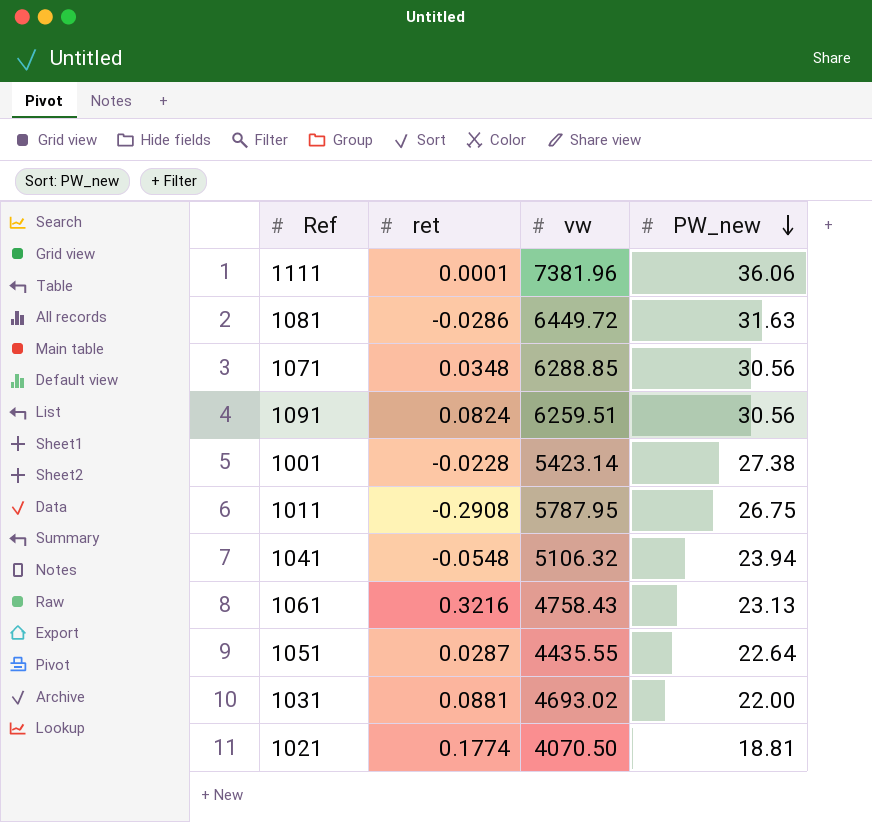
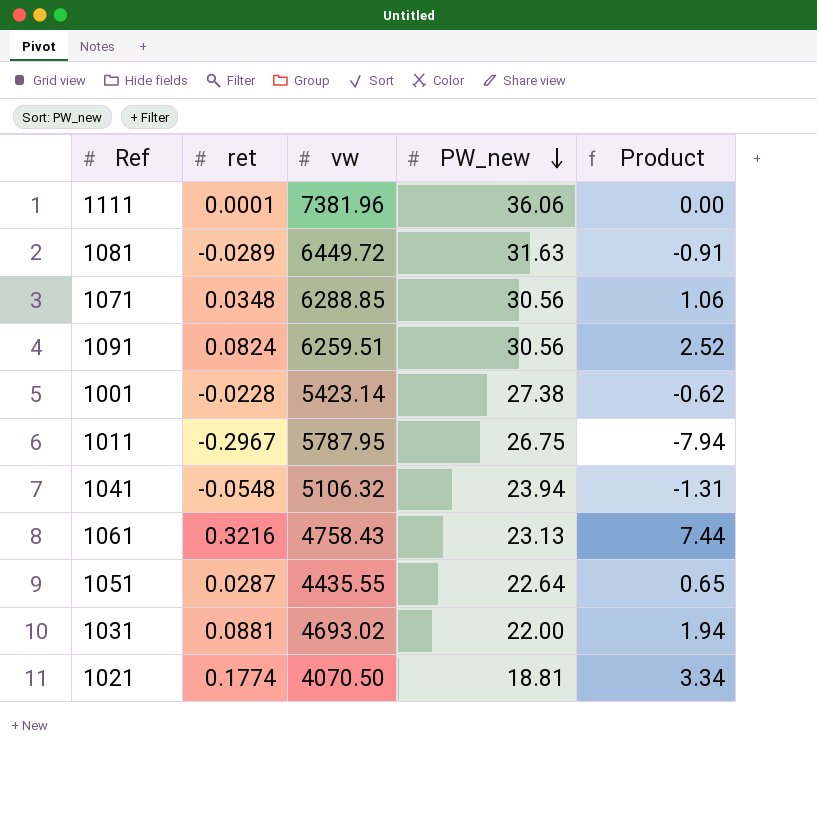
column Product | formula: none -> [ret] * [PW_new]
1081 | ret: -0.0286 -> -0.0289
1011 | ret: -0.2908 -> -0.2967

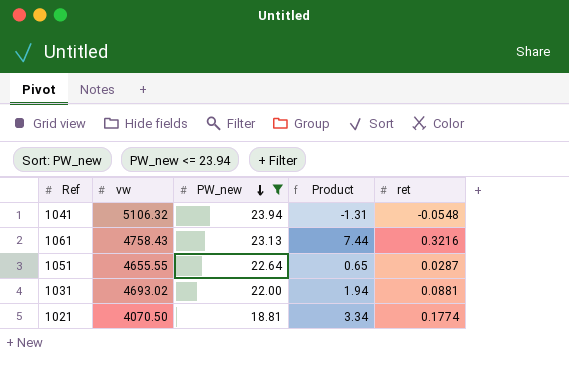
filter: none -> PW_new <= 23.94
column ret | position: 2 -> 5
1051 | vw: 4435.55 -> 4655.55

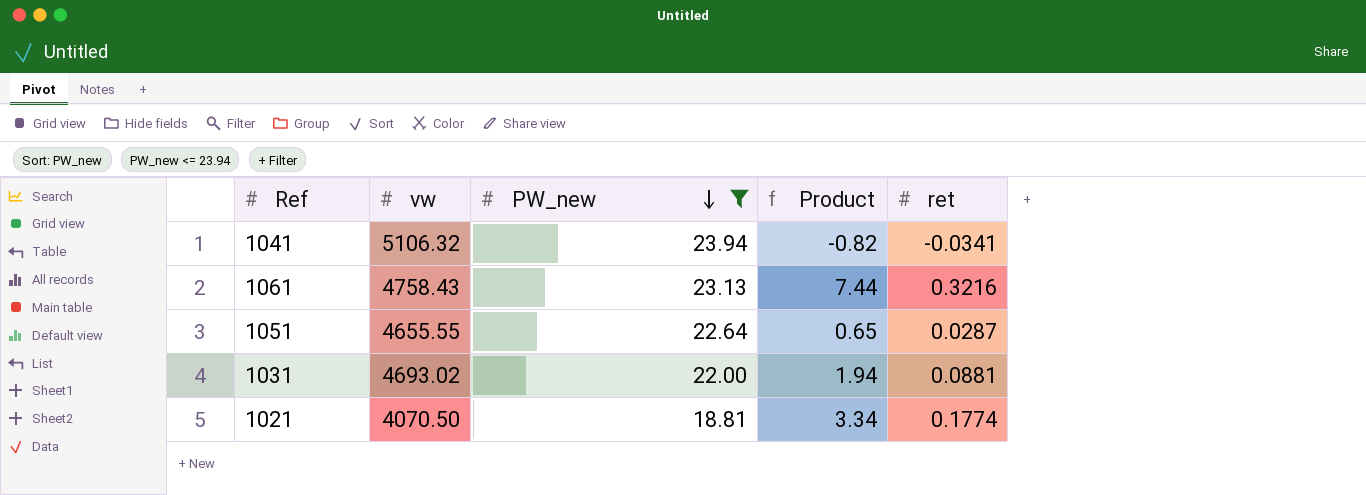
1041 | Product: -1.31 -> -0.82
1041 | ret: -0.0548 -> -0.0341

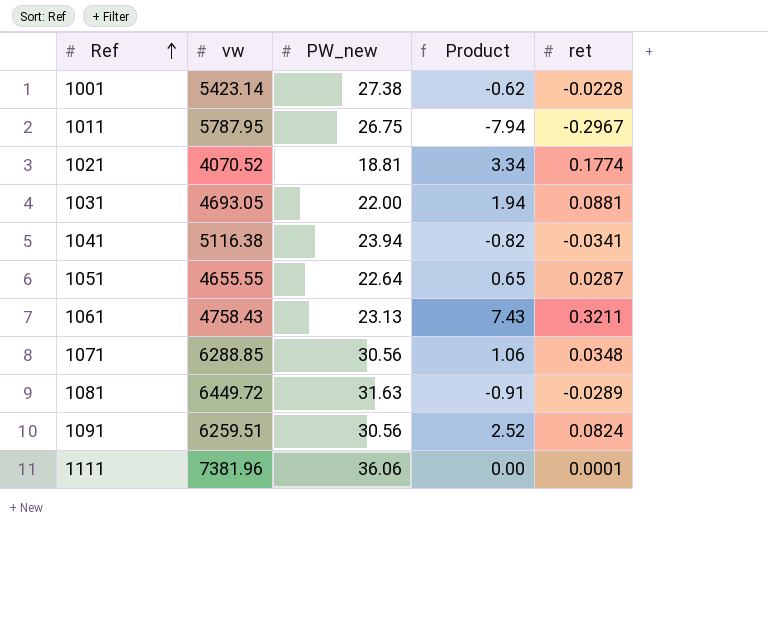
filter: PW_new <= 23.94 -> none
row order: PW_new descending -> Ref ascending
1021 | vw: 4070.50 -> 4070.52
1031 | vw: 4693.02 -> 4693.05
1041 | vw: 5106.32 -> 5116.38
1061 | Product: 7.44 -> 7.43
1061 | ret: 0.3216 -> 0.3211

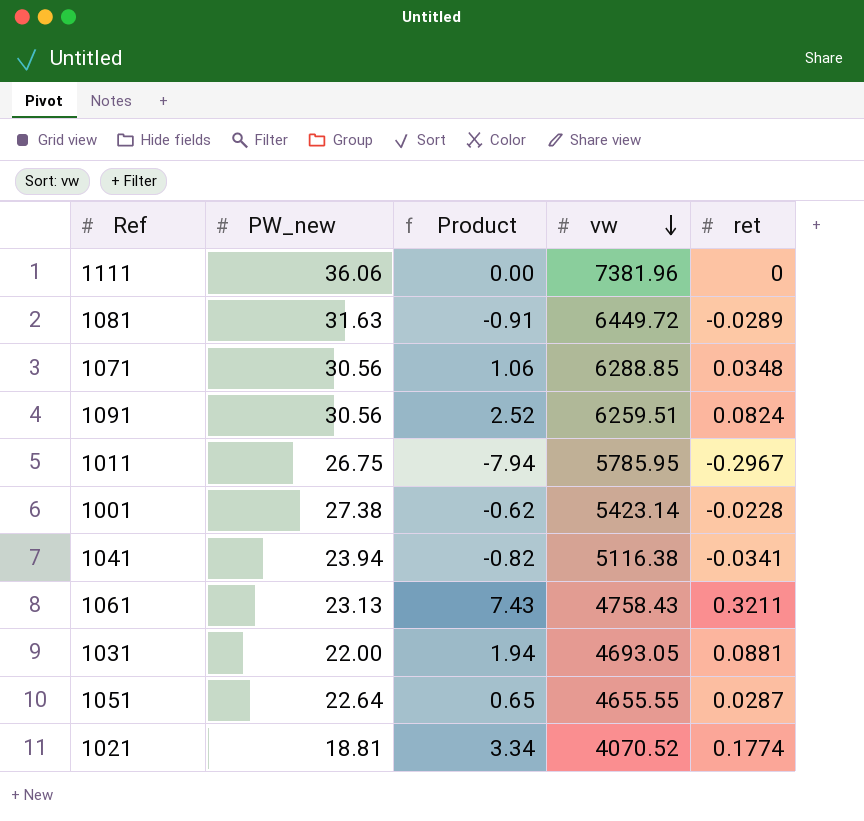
row order: Ref ascending -> vw descending
column vw | position: 2 -> 4
1111 | ret: 0.0001 -> 0
1011 | vw: 5787.95 -> 5785.95

